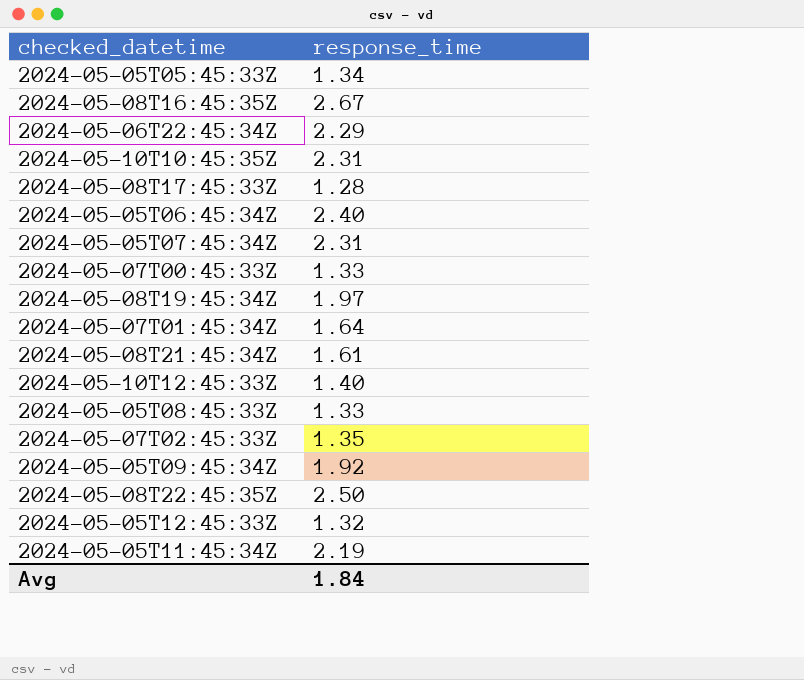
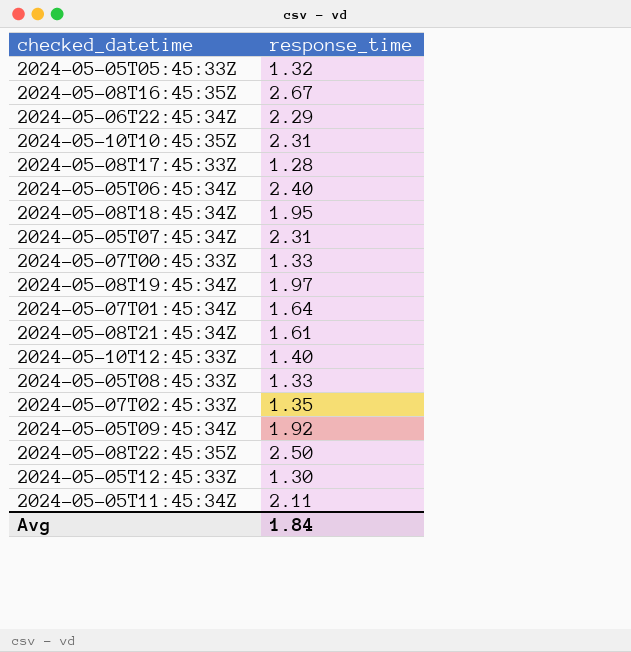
2024-05-05T05:45:33Z | response_time: 1.34 -> 1.32
row 2024-05-08T18:45:34Z: none -> 1.95
2024-05-05T12:45:33Z | response_time: 1.32 -> 1.30
2024-05-05T11:45:34Z | response_time: 2.19 -> 2.11

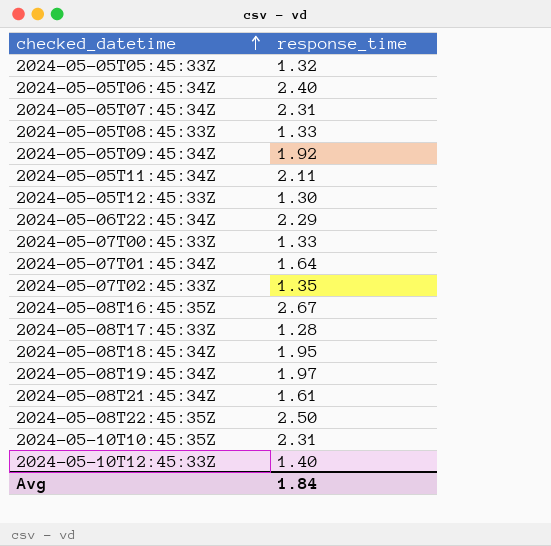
row order: none -> checked_datetime ascending

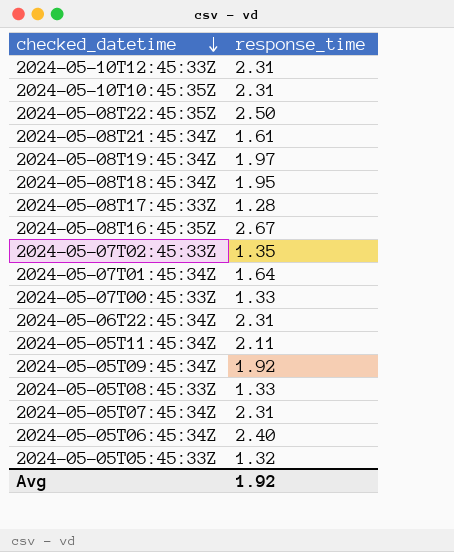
row order: checked_datetime ascending -> checked_datetime descending
row 2024-05-05T12:45:33Z: 1.30 -> none
2024-05-10T12:45:33Z | response_time: 1.40 -> 2.31
2024-05-06T22:45:34Z | response_time: 2.29 -> 2.31
Avg | response_time: 1.84 -> 1.92

